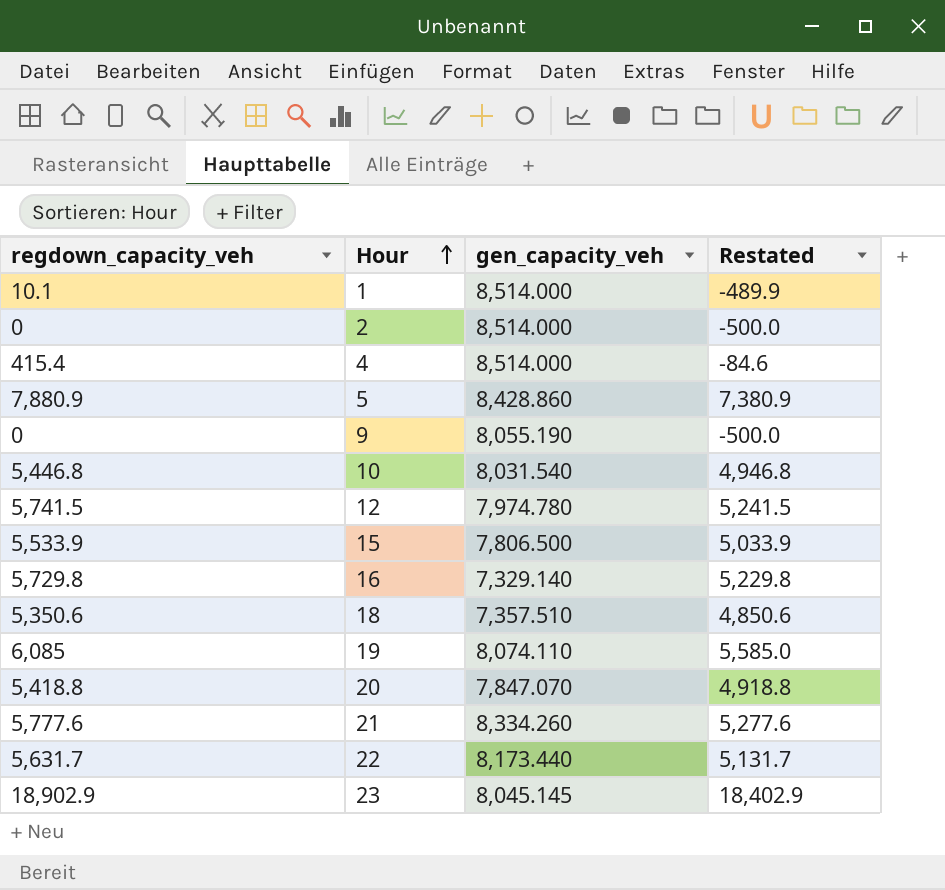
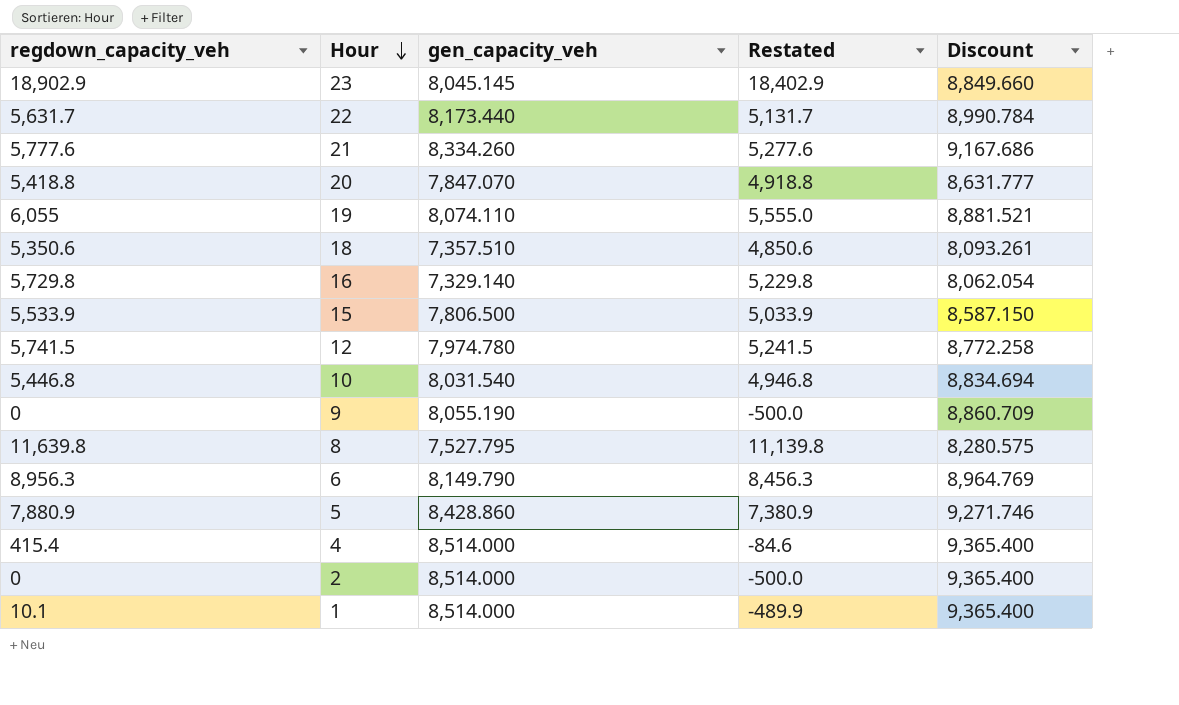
row order: Hour ascending -> Hour descending
column Discount | formula: none -> [gen_capacity_veh] * 1.1
19 | regdown_capacity_veh: 6,085 -> 6,055
19 | Restated: 5,585.0 -> 5,555.0
row 8: none -> 11,639.8 | 7,527.795 | 11,139.8 | 8,280.575
row 6: none -> 8,956.3 | 8,149.790 | 8,456.3 | 8,964.769

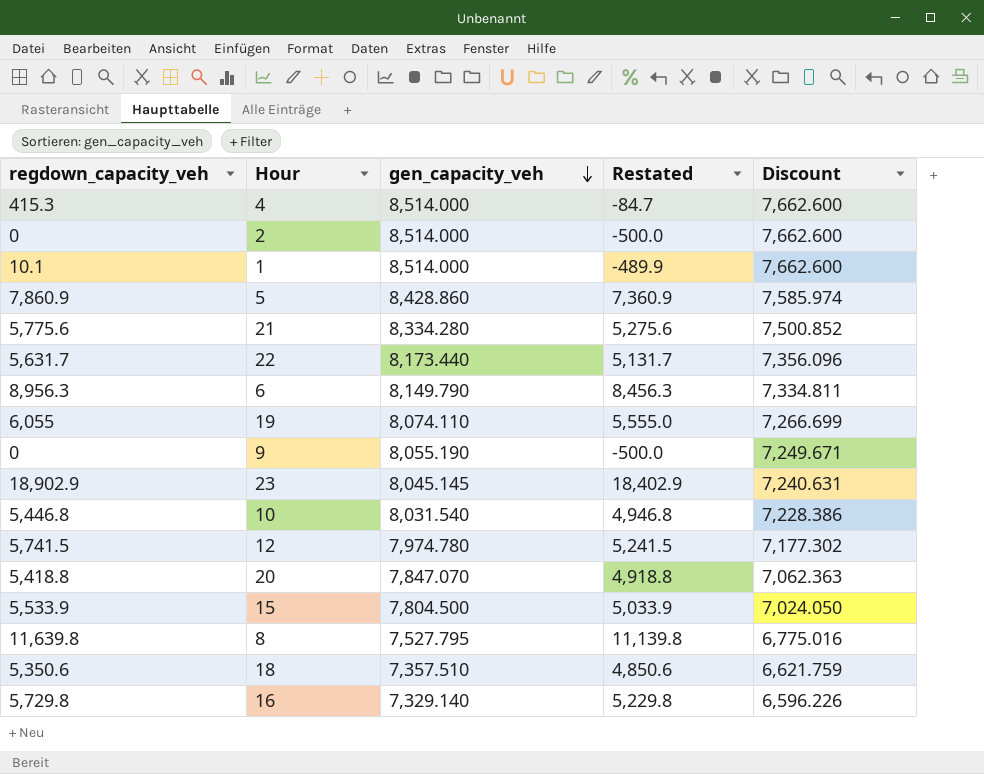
row order: Hour descending -> gen_capacity_veh descending
column Discount | formula: [gen_capacity_veh] * 1.1 -> [gen_capacity_veh] * 0.9
4 | regdown_capacity_veh: 415.4 -> 415.3
4 | Restated: -84.6 -> -84.7
5 | regdown_capacity_veh: 7,880.9 -> 7,860.9
5 | Restated: 7,380.9 -> 7,360.9
21 | regdown_capacity_veh: 5,777.6 -> 5,775.6
21 | gen_capacity_veh: 8,334.260 -> 8,334.280
21 | Restated: 5,277.6 -> 5,275.6
15 | gen_capacity_veh: 7,806.500 -> 7,804.500

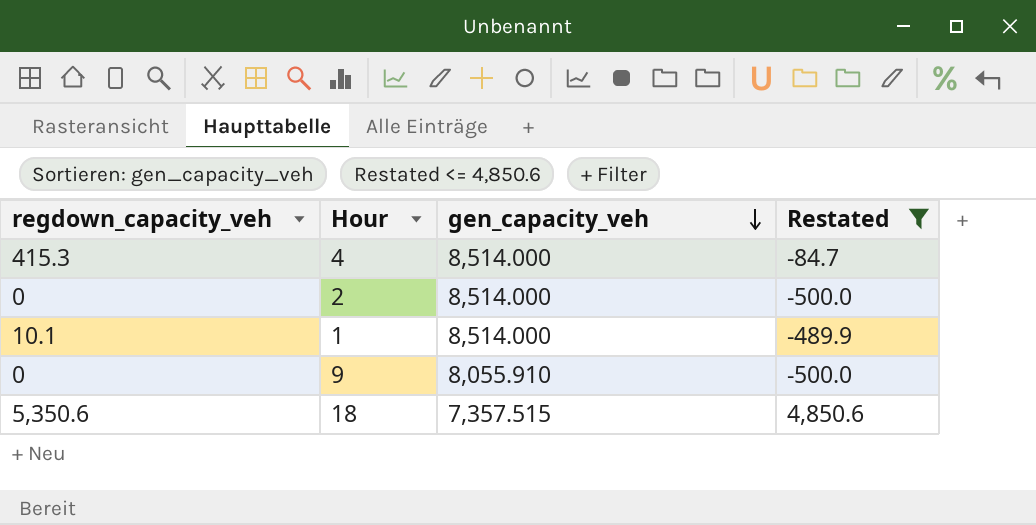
filter: none -> Restated <= 4,850.6
column Discount | formula: [gen_capacity_veh] * 0.9 -> none
9 | gen_capacity_veh: 8,055.190 -> 8,055.910
18 | gen_capacity_veh: 7,357.510 -> 7,357.515

